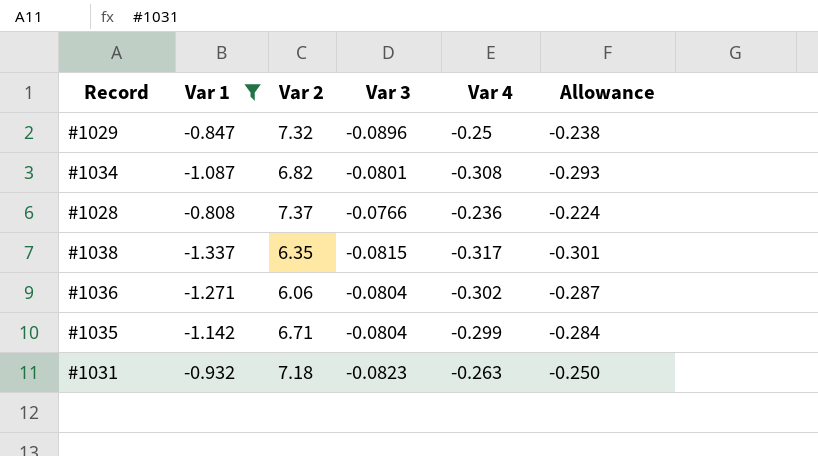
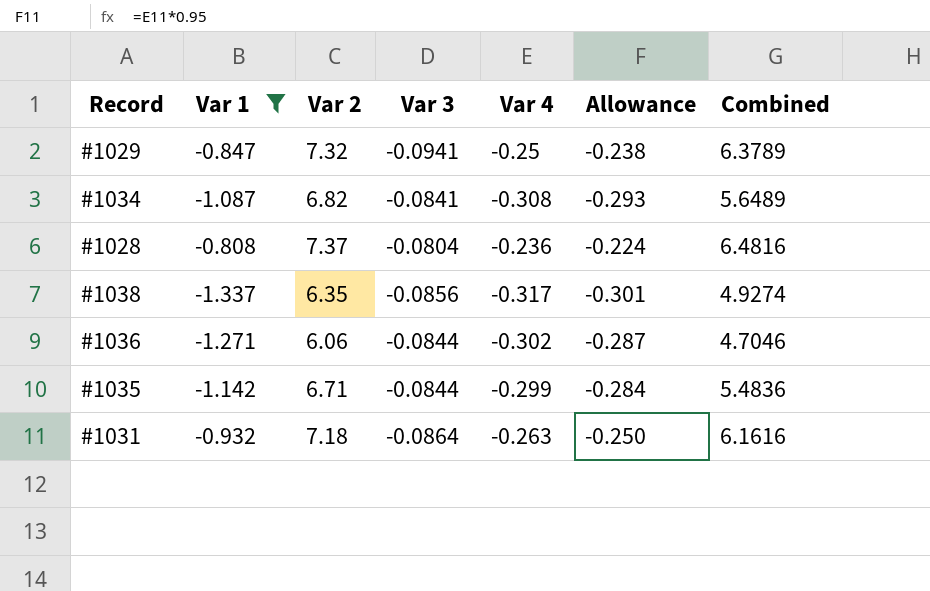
column Combined | formula: none -> [Var 1] + [Var 2] + [Var 3]
#1029 | Var 3: -0.0896 -> -0.0941
#1034 | Var 3: -0.0801 -> -0.0841
#1028 | Var 3: -0.0766 -> -0.0804
#1038 | Var 3: -0.0815 -> -0.0856
#1036 | Var 3: -0.0804 -> -0.0844
#1035 | Var 3: -0.0804 -> -0.0844
#1031 | Var 3: -0.0823 -> -0.0864

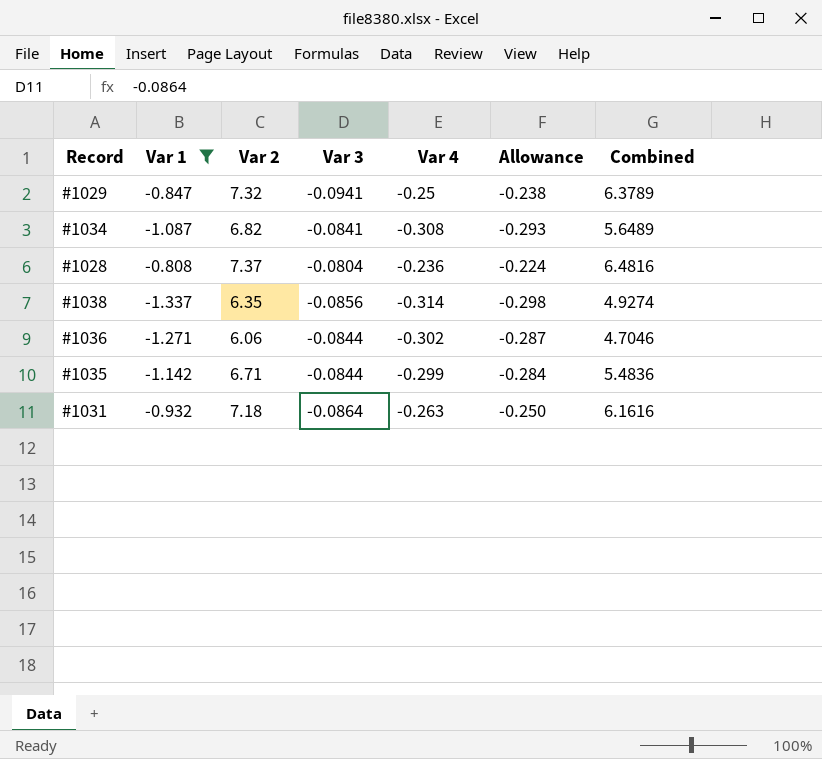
#1038 | Var 4: -0.317 -> -0.314
#1038 | Allowance: -0.301 -> -0.298

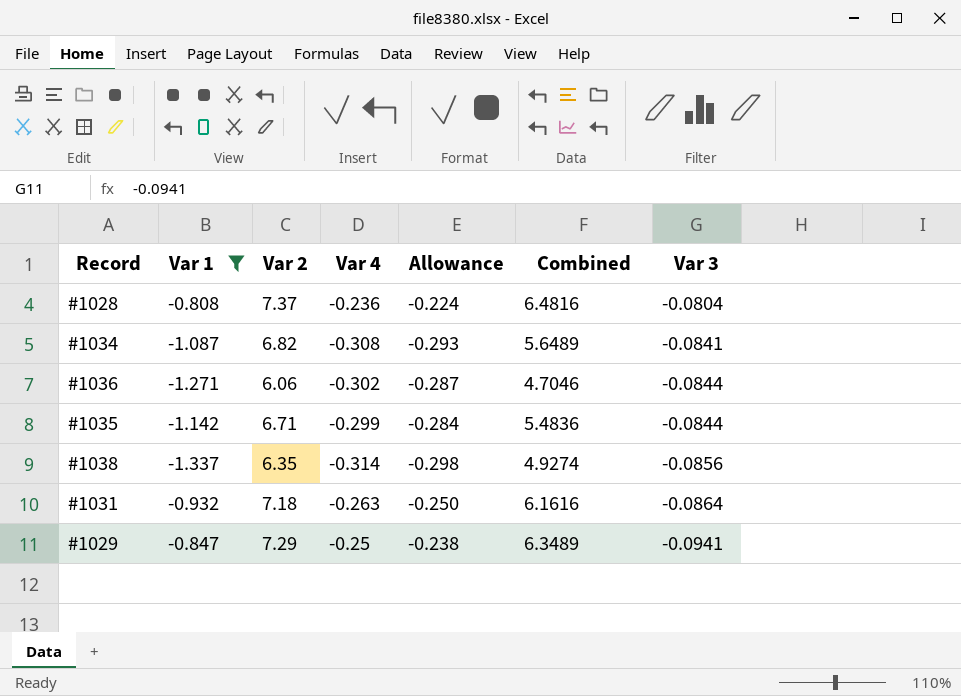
row order: none -> Var 3 descending
column Var 3 | position: 4 -> 7
#1029 | Var 2: 7.32 -> 7.29
#1029 | Combined: 6.3789 -> 6.3489

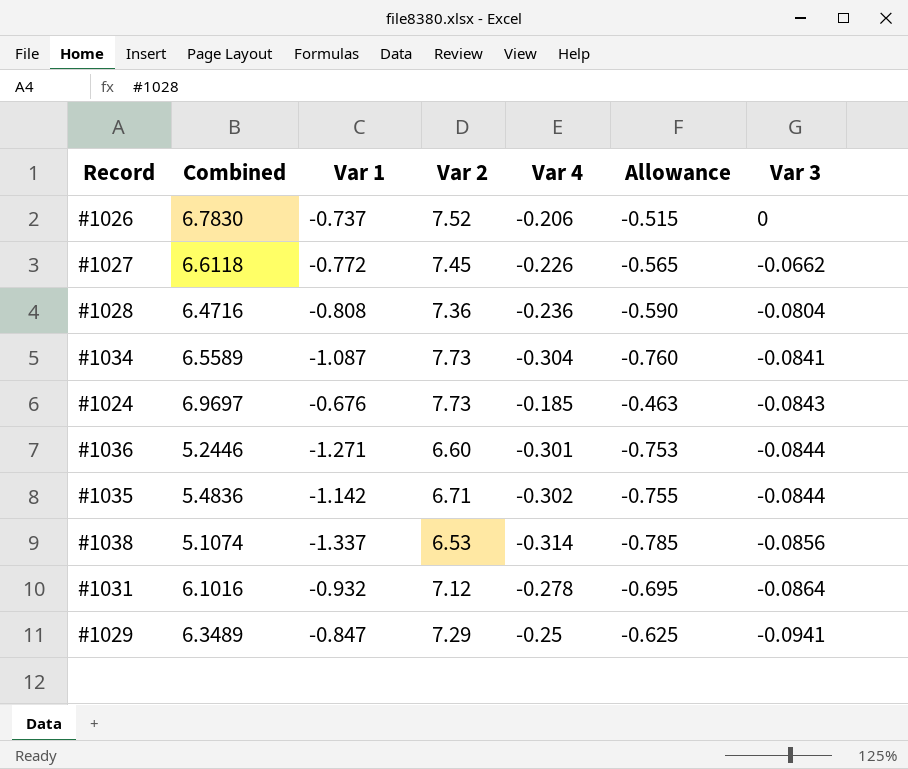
filter: Var 1 <= -0.808 -> none
column Combined | position: 6 -> 2
column Allowance | formula: [Var 4] * 0.95 -> [Var 4] * 2.5
#1028 | Combined: 6.4816 -> 6.4716
#1028 | Var 2: 7.37 -> 7.36
#1034 | Combined: 5.6489 -> 6.5589
#1034 | Var 2: 6.82 -> 7.73
#1034 | Var 4: -0.308 -> -0.304
#1036 | Combined: 4.7046 -> 5.2446
#1036 | Var 2: 6.06 -> 6.60
#1036 | Var 4: -0.302 -> -0.301
#1035 | Var 4: -0.299 -> -0.302
#1038 | Combined: 4.9274 -> 5.1074
#1038 | Var 2: 6.35 -> 6.53
#1031 | Combined: 6.1616 -> 6.1016
#1031 | Var 2: 7.18 -> 7.12
#1031 | Var 4: -0.263 -> -0.278

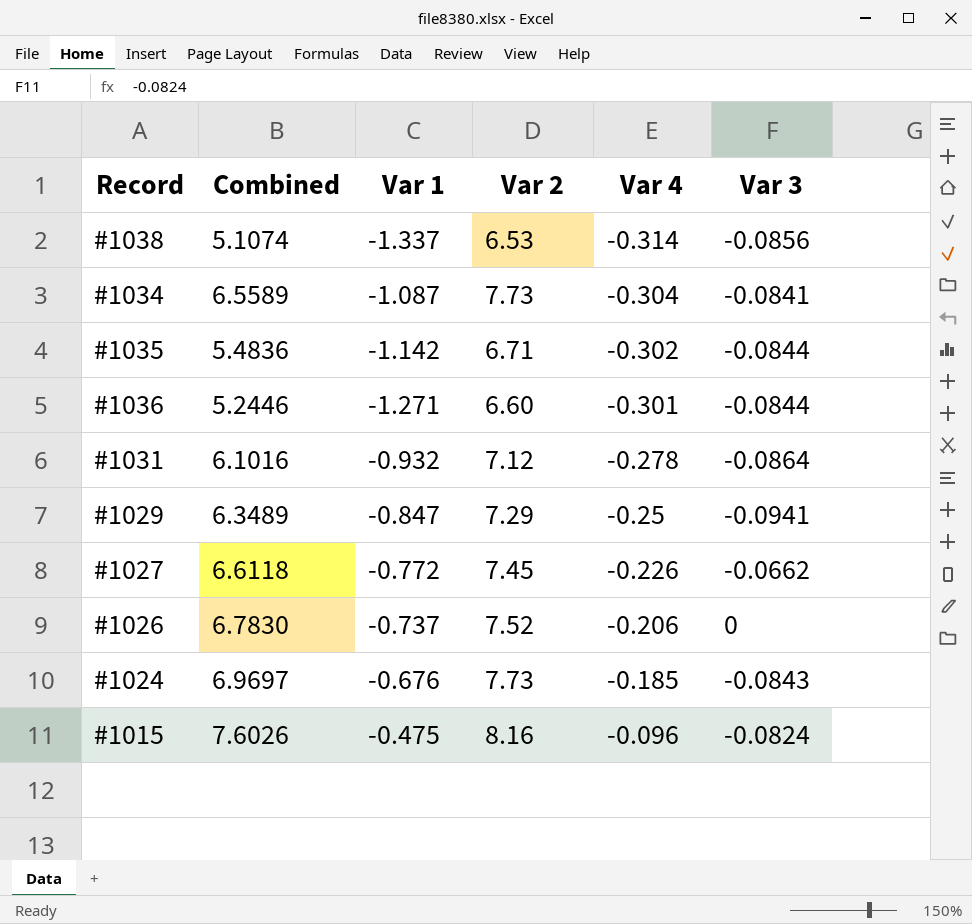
row order: Var 3 descending -> Var 4 ascending
column Allowance | formula: [Var 4] * 2.5 -> none
row #1028: 6.4716 | -0.808 | 7.36 | -0.236 | -0.590 | -0.0804 -> none
row #1015: none -> 7.6026 | -0.475 | 8.16 | -0.096 | -0.0824

